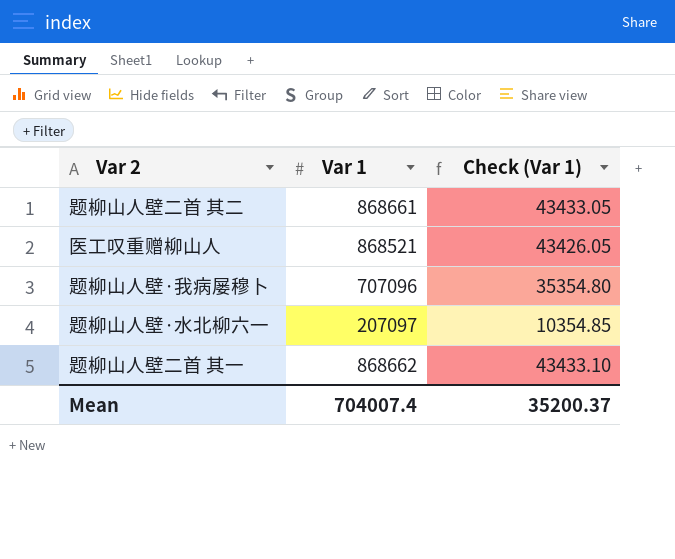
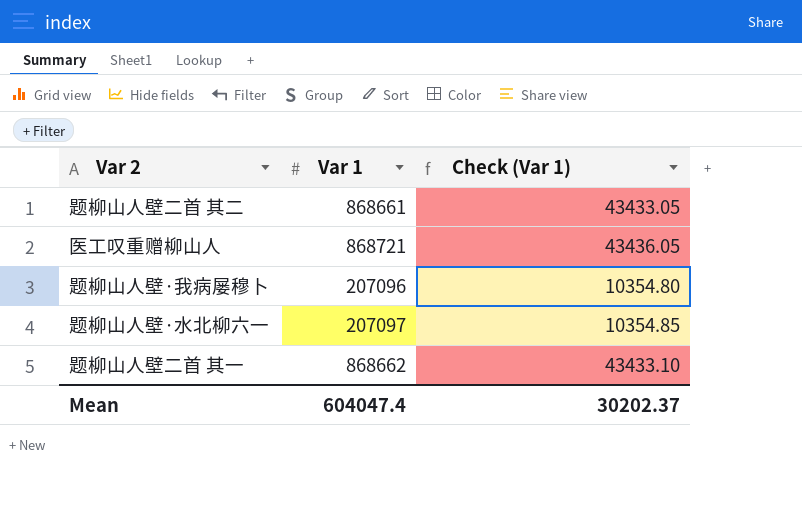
医工叹重赠柳山人 | Var 1: 868521 -> 868721
医工叹重赠柳山人 | Check (Var 1): 43426.05 -> 43436.05
题柳山人壁·我病屡穆卜 | Var 1: 707096 -> 207096
题柳山人壁·我病屡穆卜 | Check (Var 1): 35354.80 -> 10354.80
Mean | Var 1: 704007.4 -> 604047.4
Mean | Check (Var 1): 35200.37 -> 30202.37

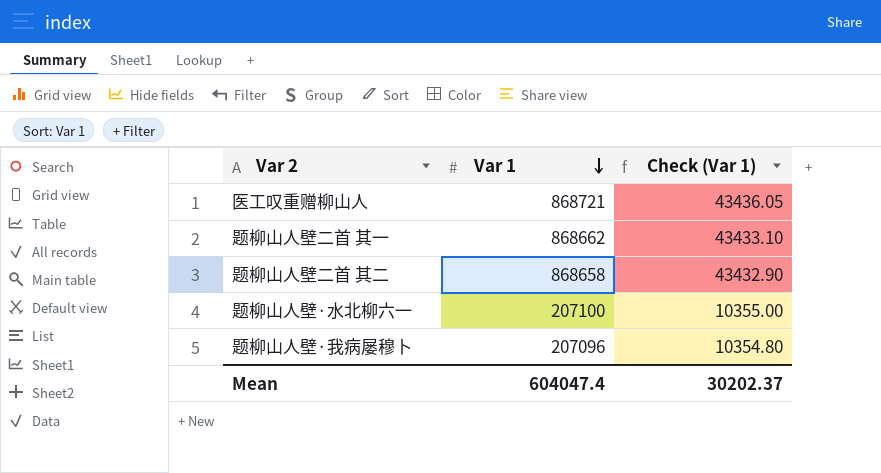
row order: none -> Var 1 descending
题柳山人壁二首 其二 | Var 1: 868661 -> 868658
题柳山人壁二首 其二 | Check (Var 1): 43433.05 -> 43432.90
题柳山人壁·水北柳六一 | Var 1: 207097 -> 207100
题柳山人壁·水北柳六一 | Check (Var 1): 10354.85 -> 10355.00

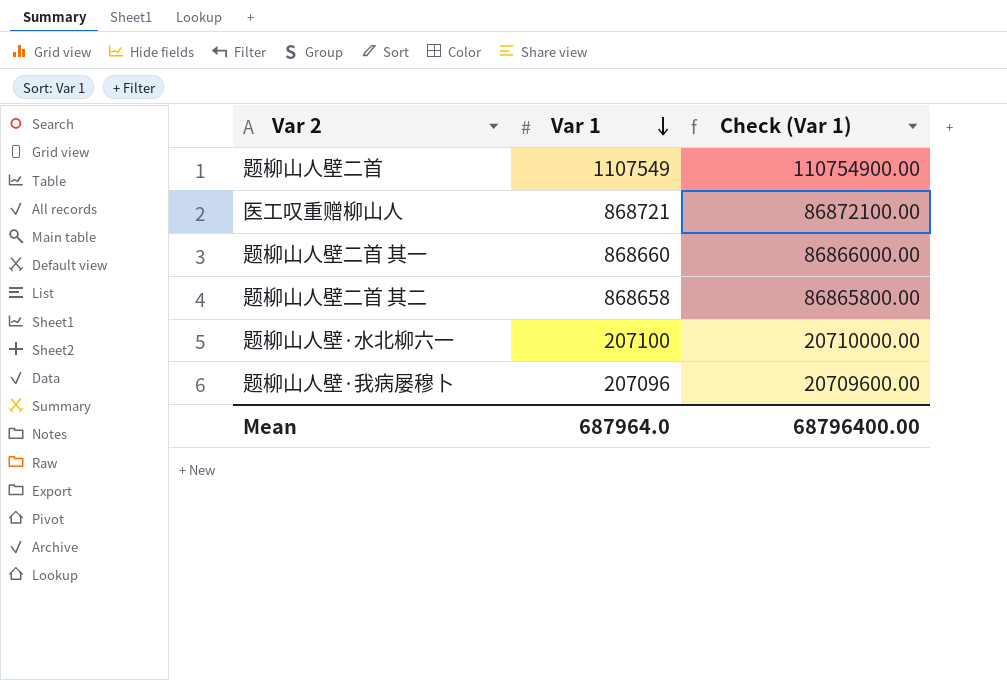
column Check (Var 1) | formula: [Var 1] * 0.05 -> [Var 1] * 100
row 题柳山人壁二首: none -> 1107549 | 110754900.00
题柳山人壁二首 其一 | Var 1: 868662 -> 868660
Mean | Var 1: 604047.4 -> 687964.0
Mean | Check (Var 1): 30202.37 -> 68796400.00

